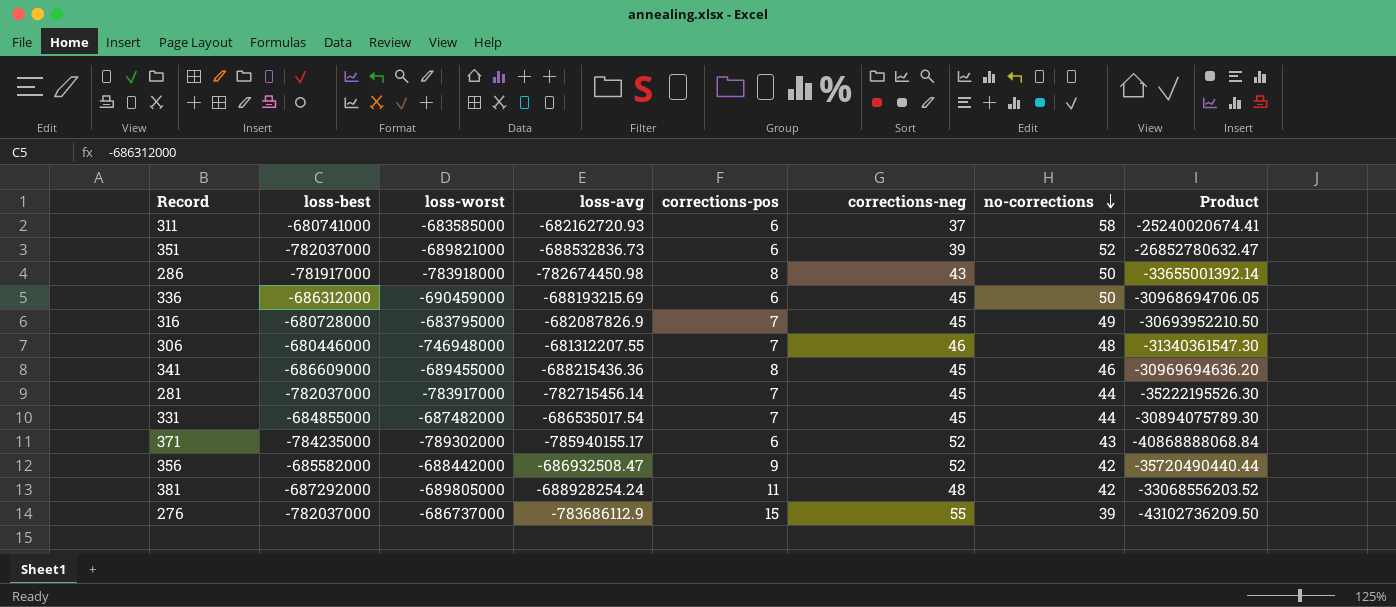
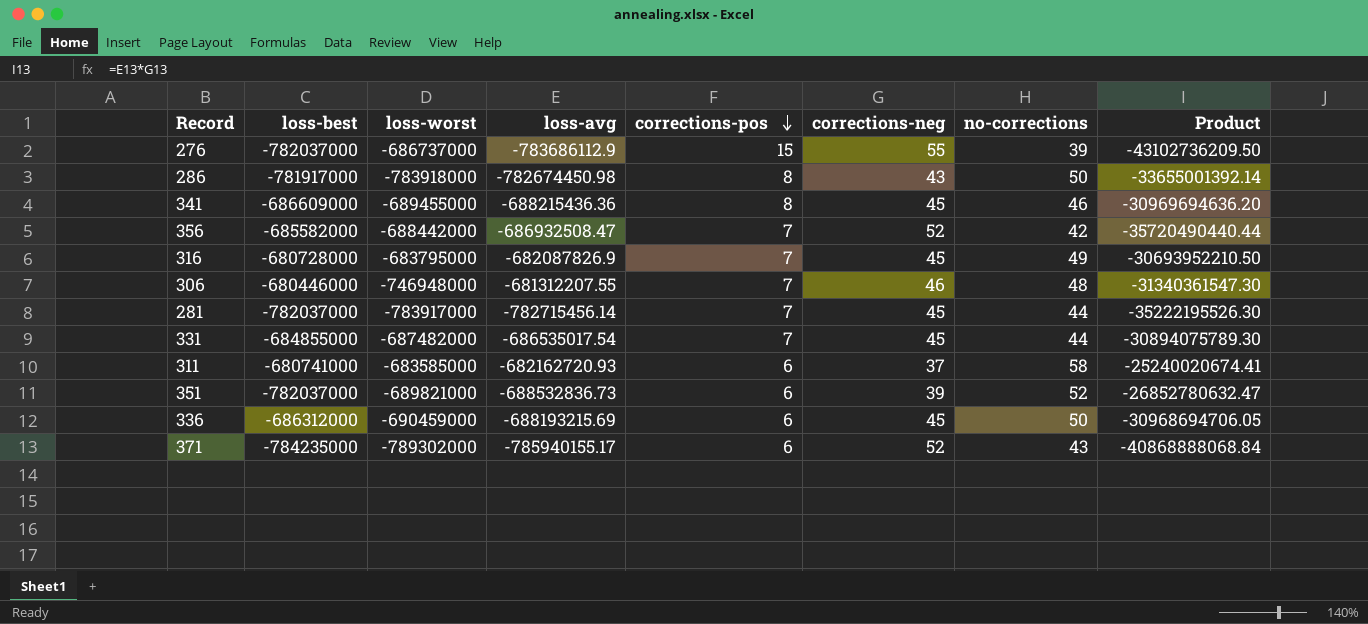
row order: no-corrections descending -> corrections-pos descending
row 381: -687292000 | -689805000 | -688928254.24 | 11 | 48 | 42 | -33068556203.52 -> none
356 | corrections-pos: 9 -> 7

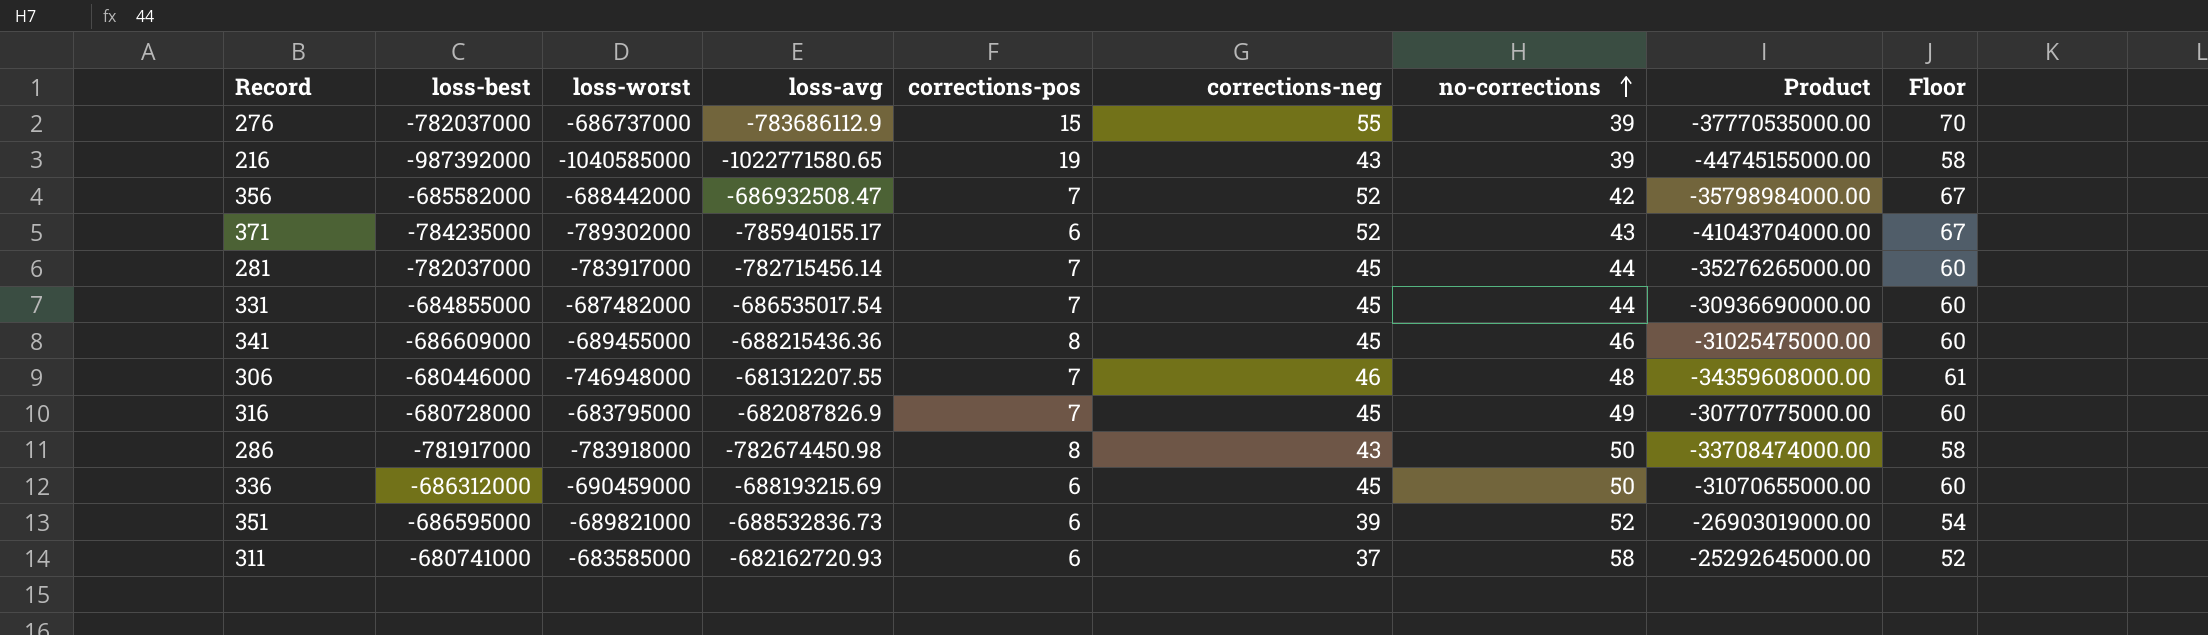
row order: corrections-pos descending -> no-corrections ascending
column Product | formula: [loss-avg] * [corrections-neg] -> [loss-worst] * [corrections-neg]
column Floor | formula: none -> [corrections-neg] + 15
row 216: none -> -987392000 | -1040585000 | -1022771580.65 | 19 | 43 | 39 | -44745155000.00 | 58
351 | loss-best: -782037000 -> -686595000

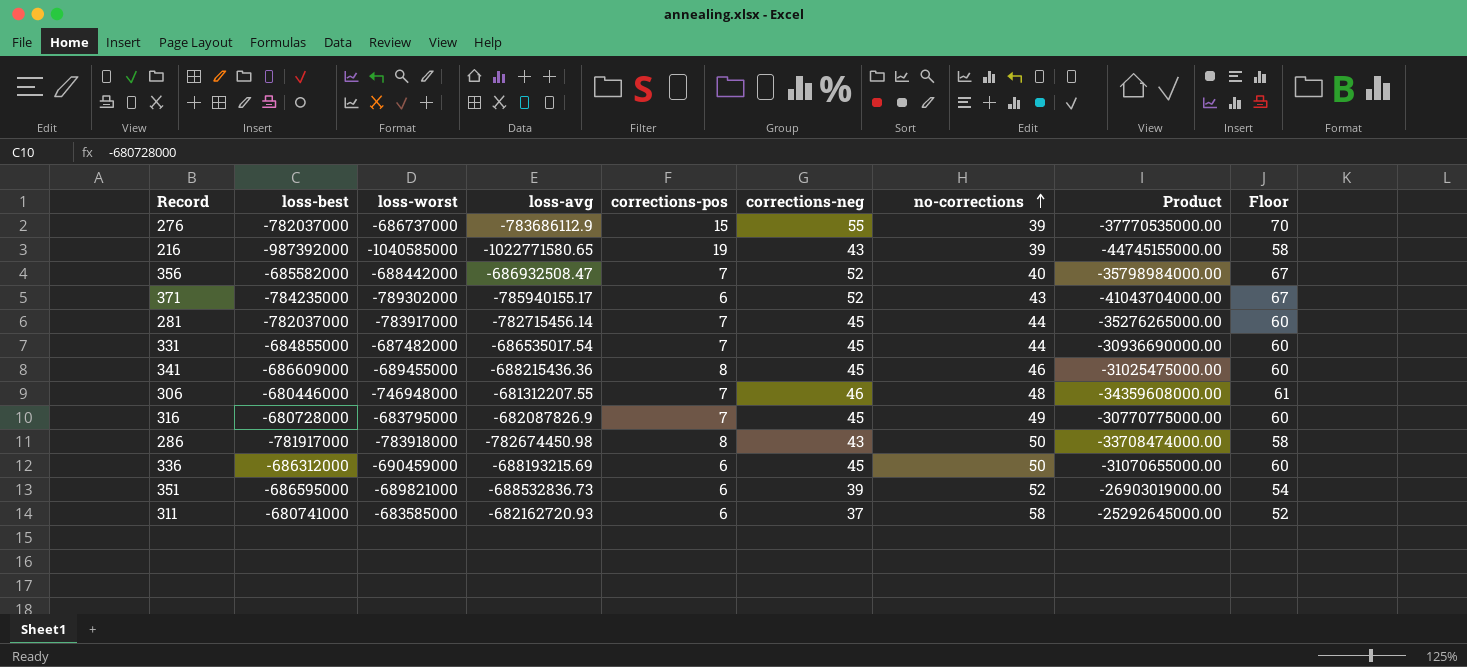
356 | no-corrections: 42 -> 40

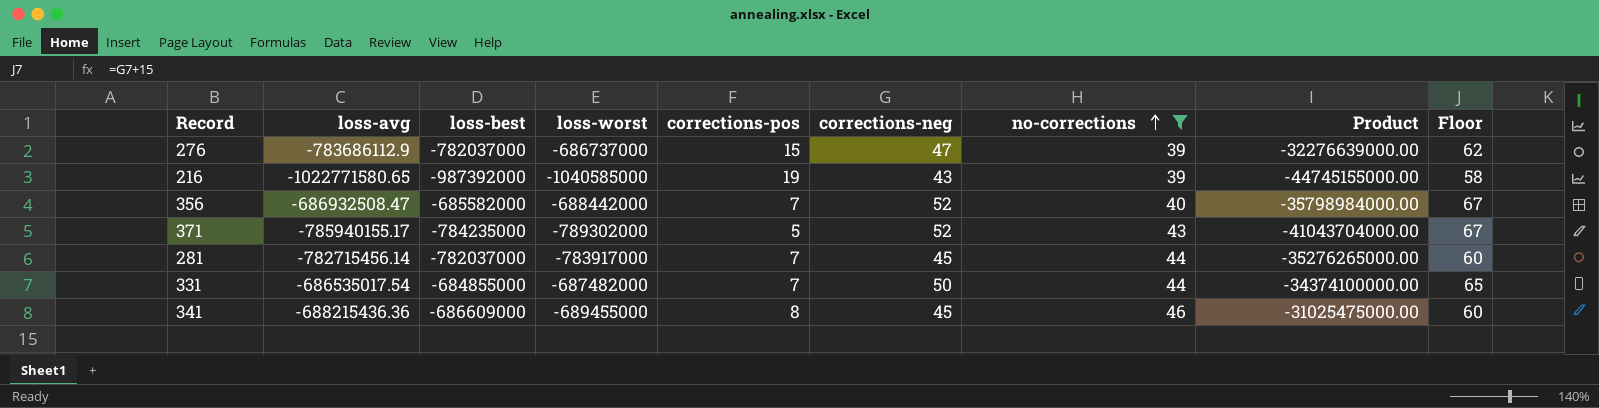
filter: none -> no-corrections <= 46
column loss-avg | position: 4 -> 2
276 | corrections-neg: 55 -> 47
276 | Product: -37770535000.00 -> -32276639000.00
276 | Floor: 70 -> 62
371 | corrections-pos: 6 -> 5
331 | corrections-neg: 45 -> 50
331 | Product: -30936690000.00 -> -34374100000.00
331 | Floor: 60 -> 65

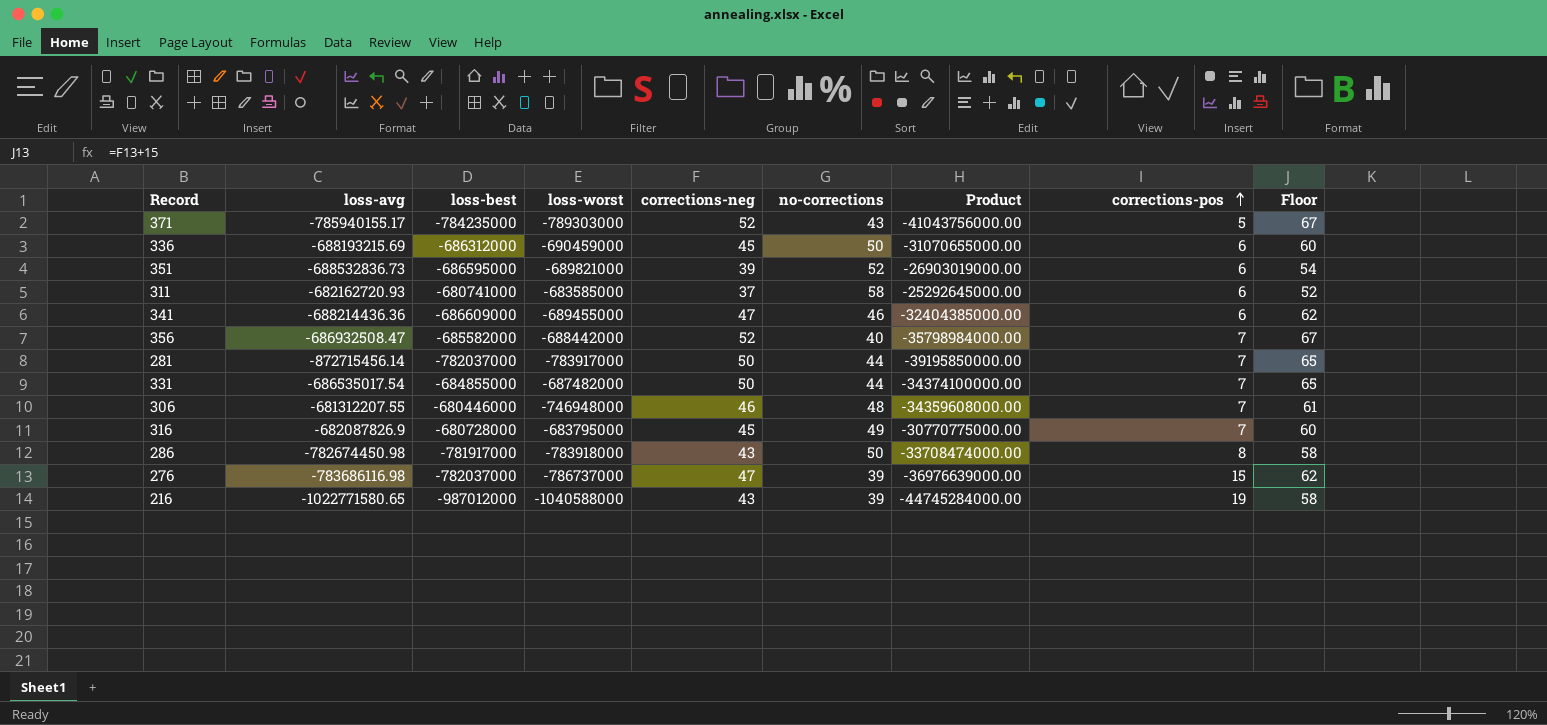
filter: no-corrections <= 46 -> none
row order: no-corrections ascending -> corrections-pos ascending
column corrections-pos | position: 5 -> 8
371 | loss-worst: -789302000 -> -789303000
371 | Product: -41043704000.00 -> -41043756000.00
341 | loss-avg: -688215436.36 -> -688214436.36
341 | corrections-neg: 45 -> 47
341 | Product: -31025475000.00 -> -32404385000.00
341 | corrections-pos: 8 -> 6
341 | Floor: 60 -> 62
281 | loss-avg: -782715456.14 -> -872715456.14
281 | corrections-neg: 45 -> 50
281 | Product: -35276265000.00 -> -39195850000.00
281 | Floor: 60 -> 65
276 | loss-avg: -783686112.9 -> -783686116.98
276 | loss-worst: -686737000 -> -786737000
276 | Product: -32276639000.00 -> -36976639000.00
216 | loss-best: -987392000 -> -987012000
216 | loss-worst: -1040585000 -> -1040588000
216 | Product: -44745155000.00 -> -44745284000.00

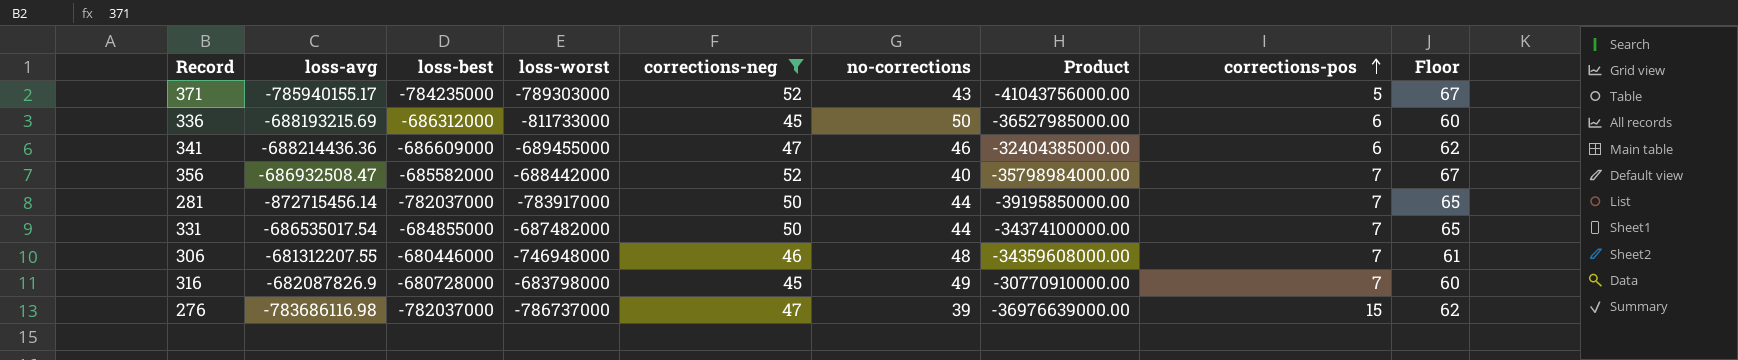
filter: none -> corrections-neg >= 45
336 | loss-worst: -690459000 -> -811733000
336 | Product: -31070655000.00 -> -36527985000.00
316 | loss-worst: -683795000 -> -683798000
316 | Product: -30770775000.00 -> -30770910000.00

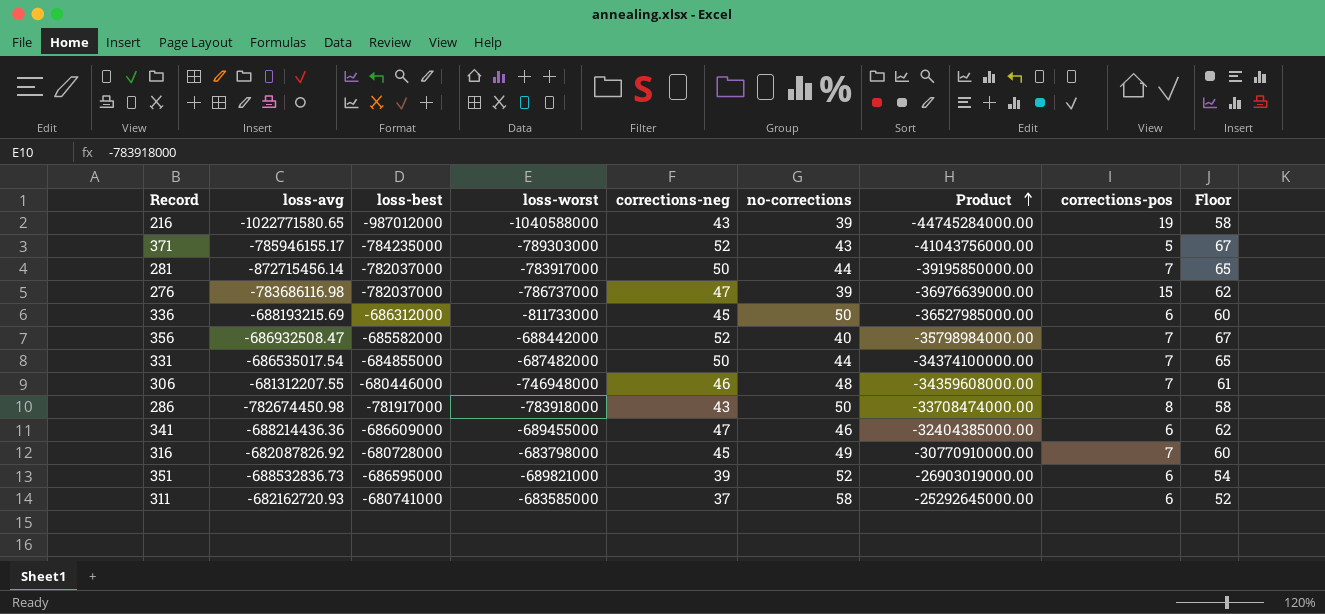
filter: corrections-neg >= 45 -> none
row order: corrections-pos ascending -> Product ascending
371 | loss-avg: -785940155.17 -> -785946155.17
316 | loss-avg: -682087826.9 -> -682087826.92

